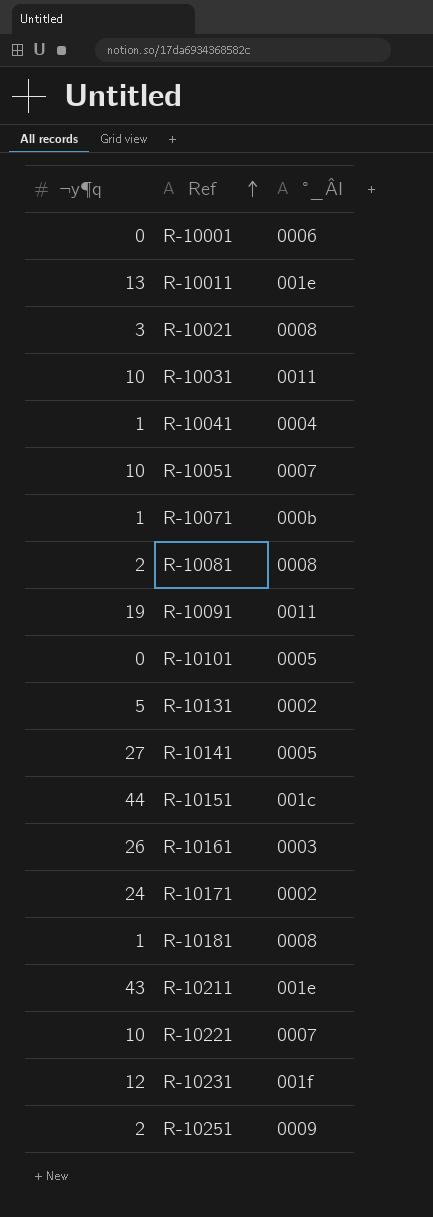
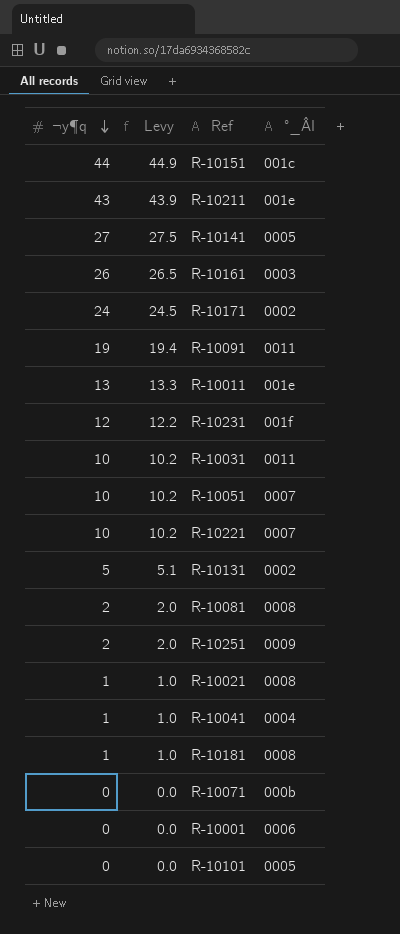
row order: Ref ascending -> ¬y¶q descending
column Levy | formula: none -> [¬y¶q] * 1.02
R-10021 | ¬y¶q: 3 -> 1
R-10071 | ¬y¶q: 1 -> 0

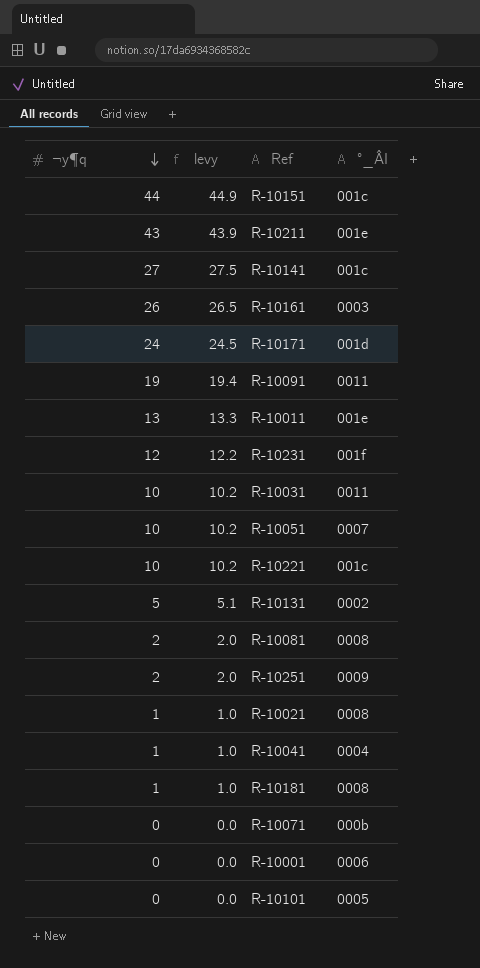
column name: Levy -> levy
R-10141 | °_ÂI: 0005 -> 001c
R-10171 | °_ÂI: 0002 -> 001d
R-10221 | °_ÂI: 0007 -> 001c

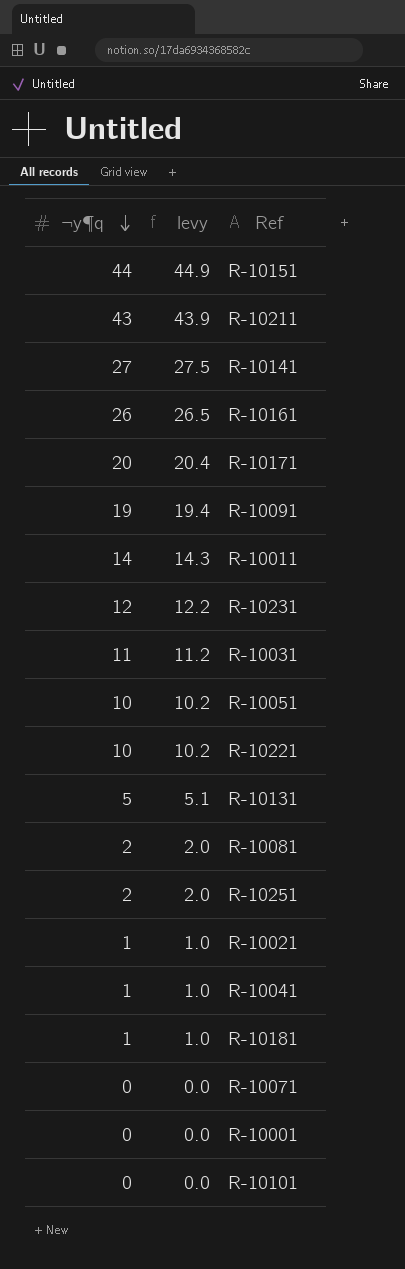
column °_ÂI | position: 4 -> none
R-10171 | ¬y¶q: 24 -> 20
R-10171 | levy: 24.5 -> 20.4
R-10011 | ¬y¶q: 13 -> 14
R-10011 | levy: 13.3 -> 14.3
R-10031 | ¬y¶q: 10 -> 11
R-10031 | levy: 10.2 -> 11.2

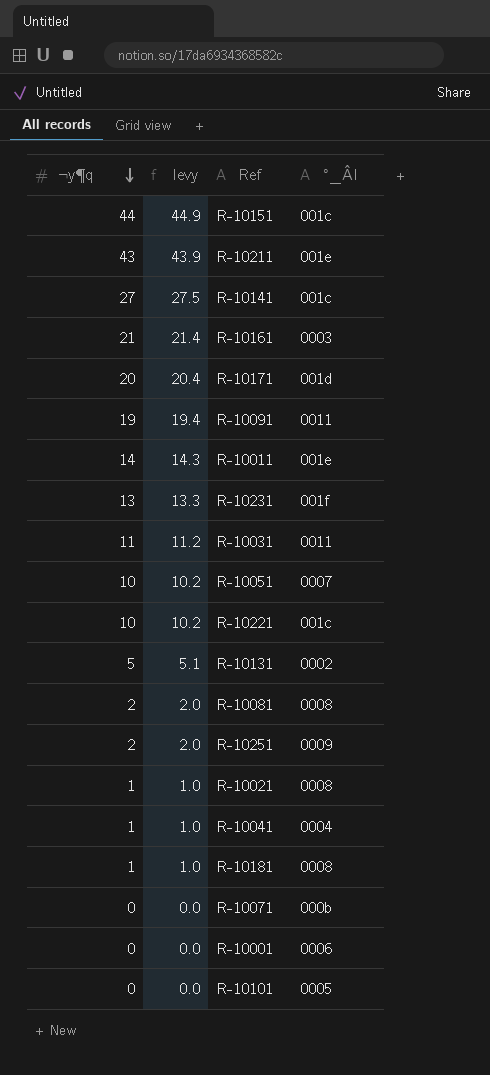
column °_ÂI | position: none -> 4
R-10161 | ¬y¶q: 26 -> 21
R-10161 | levy: 26.5 -> 21.4
R-10231 | ¬y¶q: 12 -> 13
R-10231 | levy: 12.2 -> 13.3

